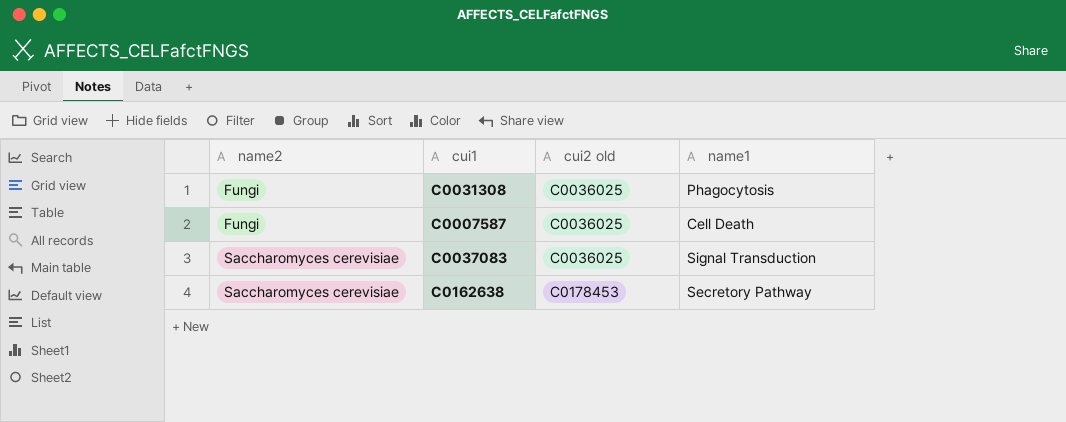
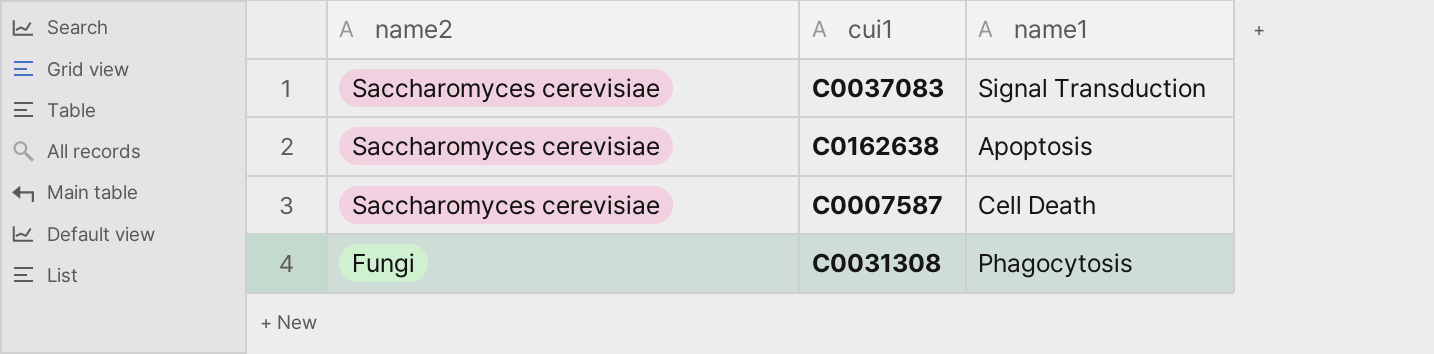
row order: name2 ascending -> name2 descending
column cui2 old | position: 3 -> none
C0162638 | name1: Secretory Pathway -> Apoptosis
C0007587 | name2: Fungi -> Saccharomyces cerevisiae

